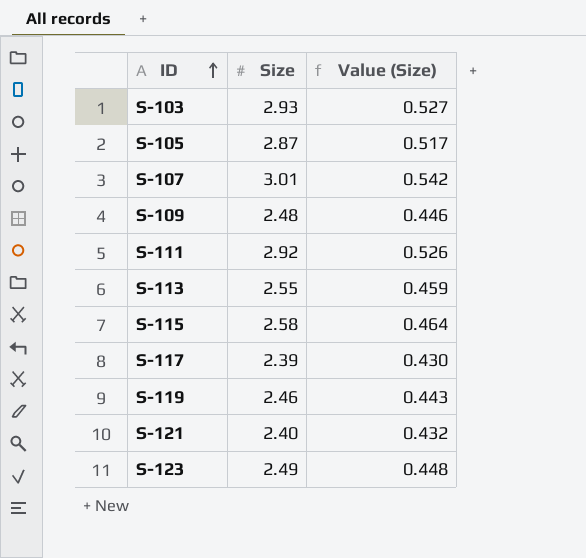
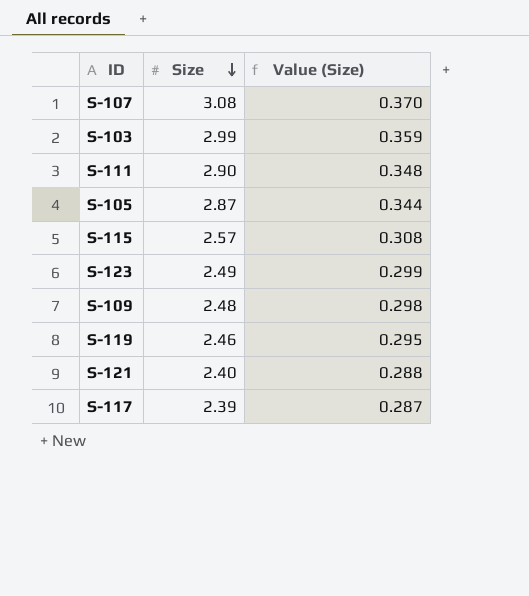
row order: ID ascending -> Size descending
column Value (Size) | formula: [Size] * 0.18 -> [Size] * 0.12
row S-113: 2.55 | 0.459 -> none
S-107 | Size: 3.01 -> 3.08
S-103 | Size: 2.93 -> 2.99
S-111 | Size: 2.92 -> 2.90
S-115 | Size: 2.58 -> 2.57

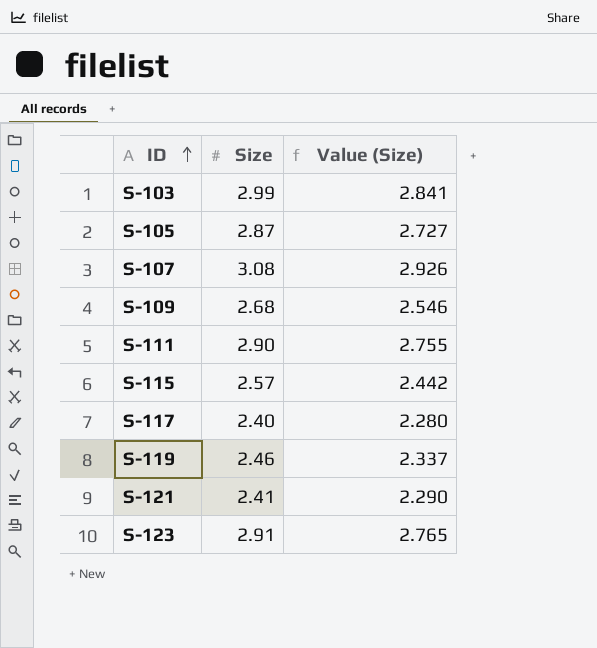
row order: Size descending -> ID ascending
column Value (Size) | formula: [Size] * 0.12 -> [Size] * 0.95
S-109 | Size: 2.48 -> 2.68
S-117 | Size: 2.39 -> 2.40
S-121 | Size: 2.40 -> 2.41
S-123 | Size: 2.49 -> 2.91

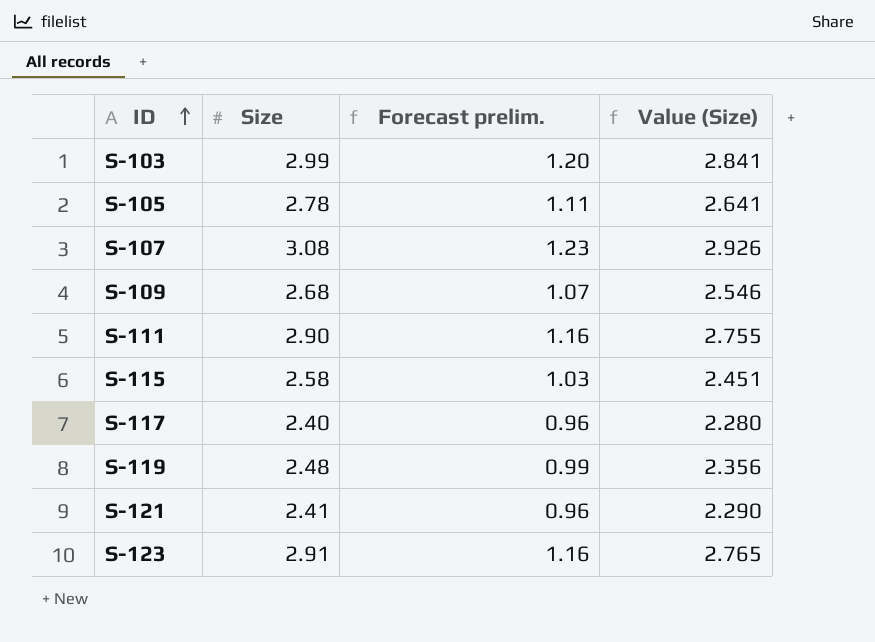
column Forecast prelim. | formula: none -> [Size] * 0.4
S-105 | Size: 2.87 -> 2.78
S-105 | Value (Size): 2.727 -> 2.641
S-115 | Size: 2.57 -> 2.58
S-115 | Value (Size): 2.442 -> 2.451
S-119 | Size: 2.46 -> 2.48
S-119 | Value (Size): 2.337 -> 2.356

